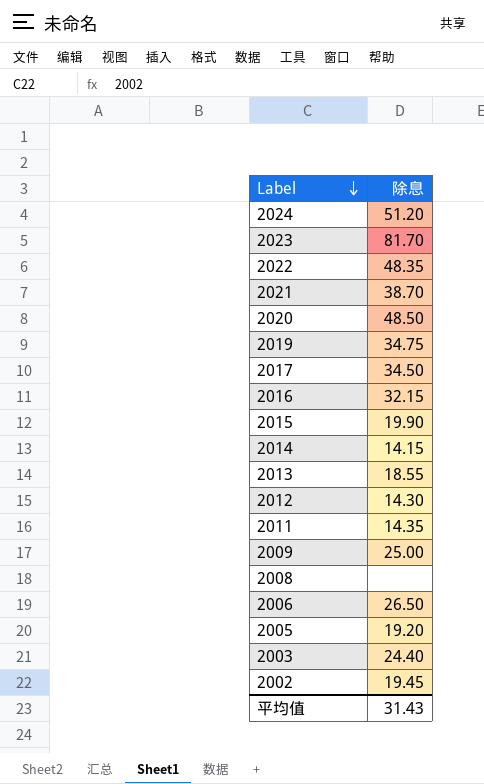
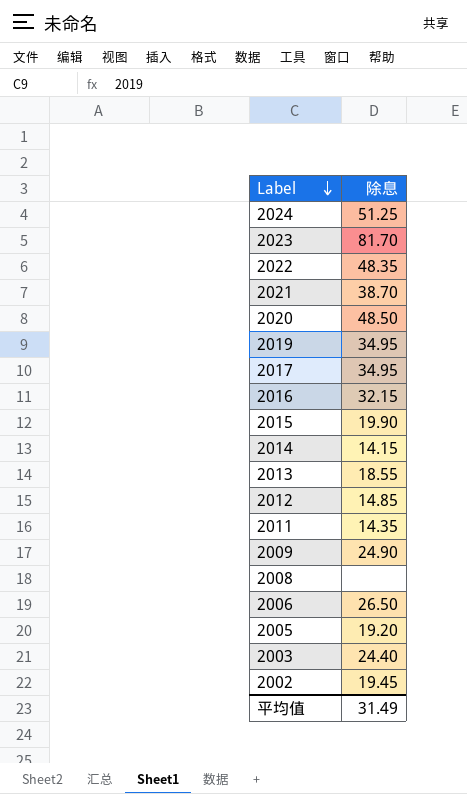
2024 | 除息: 51.20 -> 51.25
2019 | 除息: 34.75 -> 34.95
2017 | 除息: 34.50 -> 34.95
2012 | 除息: 14.30 -> 14.85
2009 | 除息: 25.00 -> 24.90
平均值 | 除息: 31.43 -> 31.49

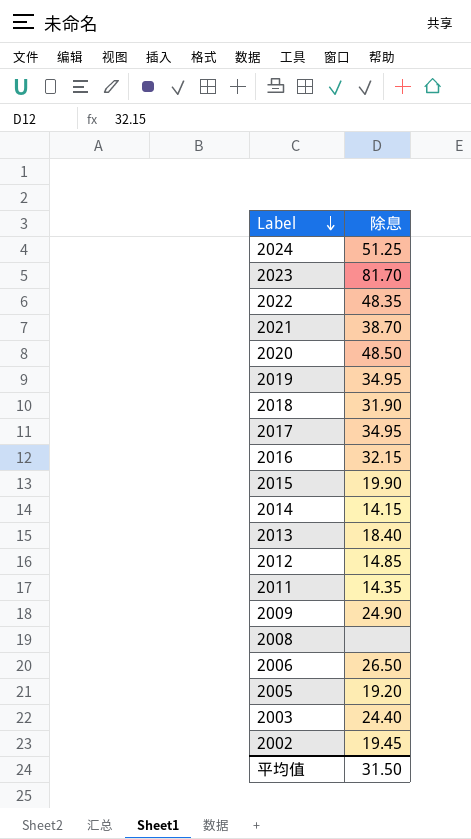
row 2018: none -> 31.90
2013 | 除息: 18.55 -> 18.40
平均值 | 除息: 31.49 -> 31.50

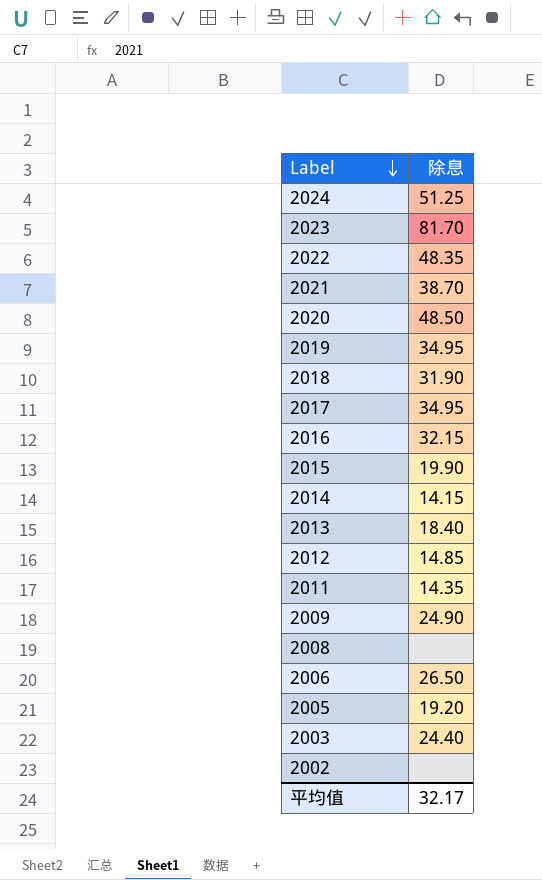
2002 | 除息: 19.45 -> none
平均值 | 除息: 31.50 -> 32.17

